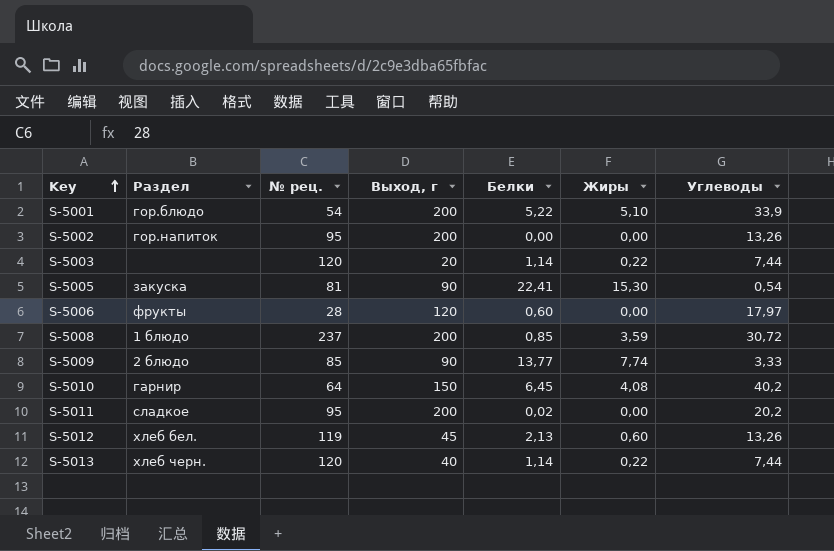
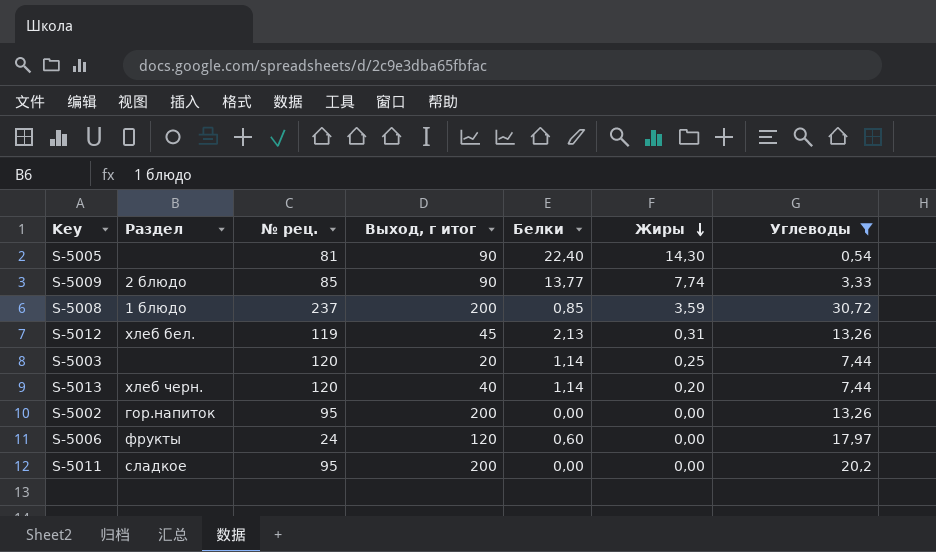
filter: none -> Углеводы <= 30,72
row order: Key ascending -> Жиры descending
column name: Выход, г -> Выход, г итог
S-5005 | Раздел: закуска -> none
S-5005 | Белки: 22,41 -> 22,40
S-5005 | Жиры: 15,30 -> 14,30
S-5012 | Жиры: 0,60 -> 0,31
S-5003 | Жиры: 0,22 -> 0,25
S-5013 | Жиры: 0,22 -> 0,20
S-5006 | № рец.: 28 -> 24
S-5011 | Белки: 0,02 -> 0,00

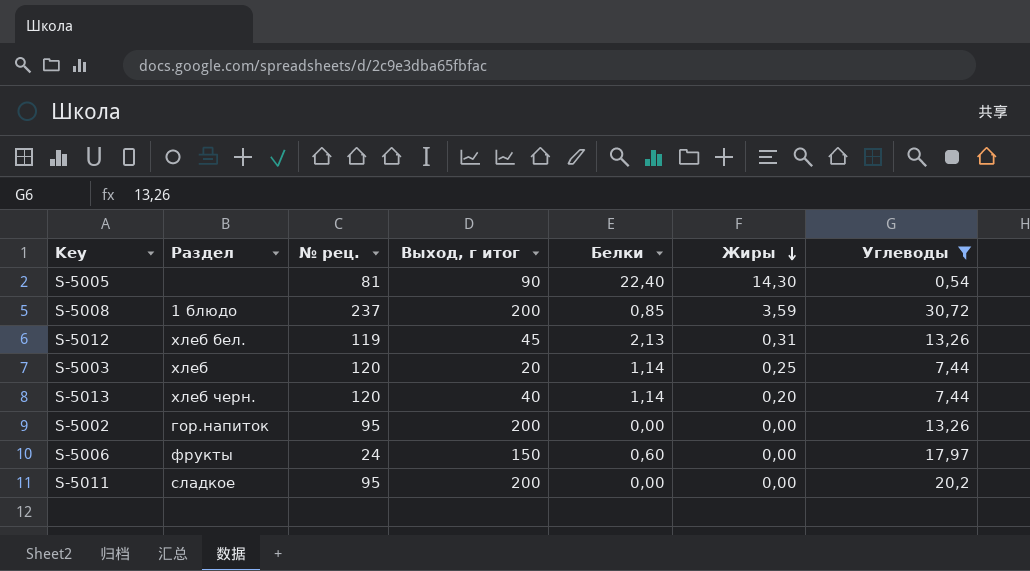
row S-5009: 2 блюдо | 85 | 90 | 13,77 | 7,74 | 3,33 -> none
S-5003 | Раздел: none -> хлеб
S-5006 | Выход, г итог: 120 -> 150

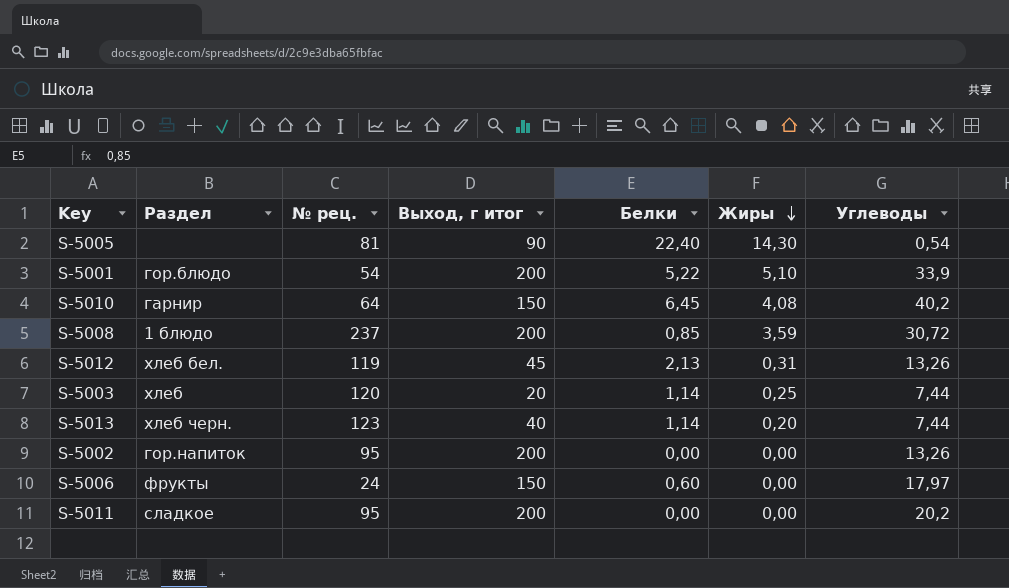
filter: Углеводы <= 30,72 -> none
S-5013 | № рец.: 120 -> 123

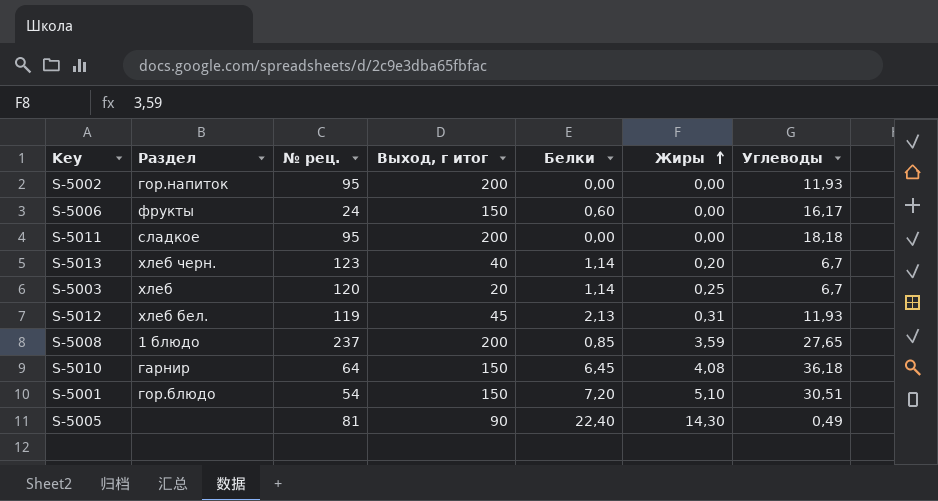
row order: Жиры descending -> Жиры ascending
S-5002 | Углеводы: 13,26 -> 11,93
S-5006 | Углеводы: 17,97 -> 16,17
S-5011 | Углеводы: 20,2 -> 18,18
S-5013 | Углеводы: 7,44 -> 6,7
S-5003 | Углеводы: 7,44 -> 6,7
S-5012 | Углеводы: 13,26 -> 11,93
S-5008 | Углеводы: 30,72 -> 27,65
S-5010 | Углеводы: 40,2 -> 36,18
S-5001 | Выход, г итог: 200 -> 150
S-5001 | Белки: 5,22 -> 7,20
S-5001 | Углеводы: 33,9 -> 30,51
S-5005 | Углеводы: 0,54 -> 0,49

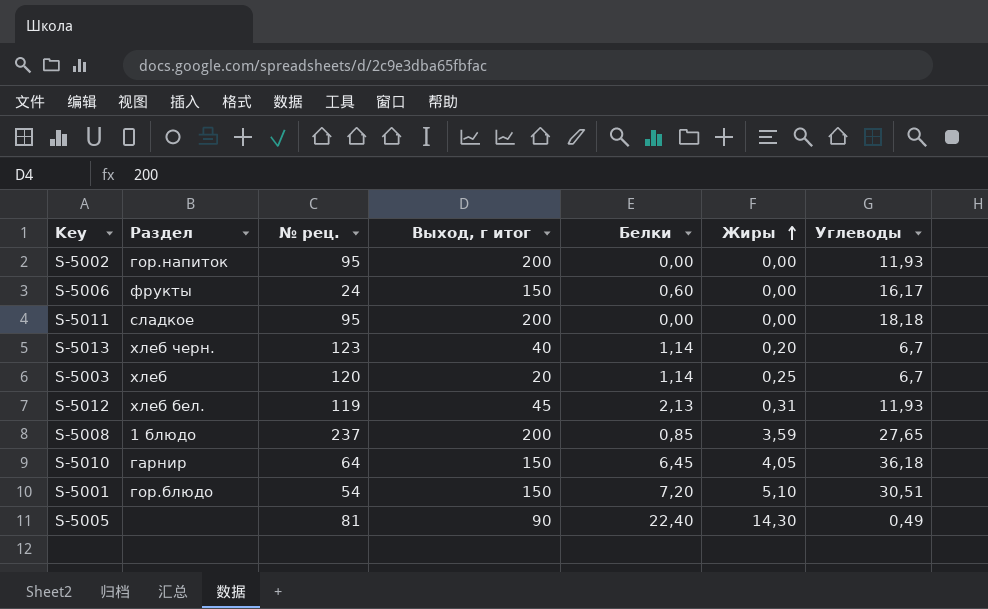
S-5010 | Жиры: 4,08 -> 4,05

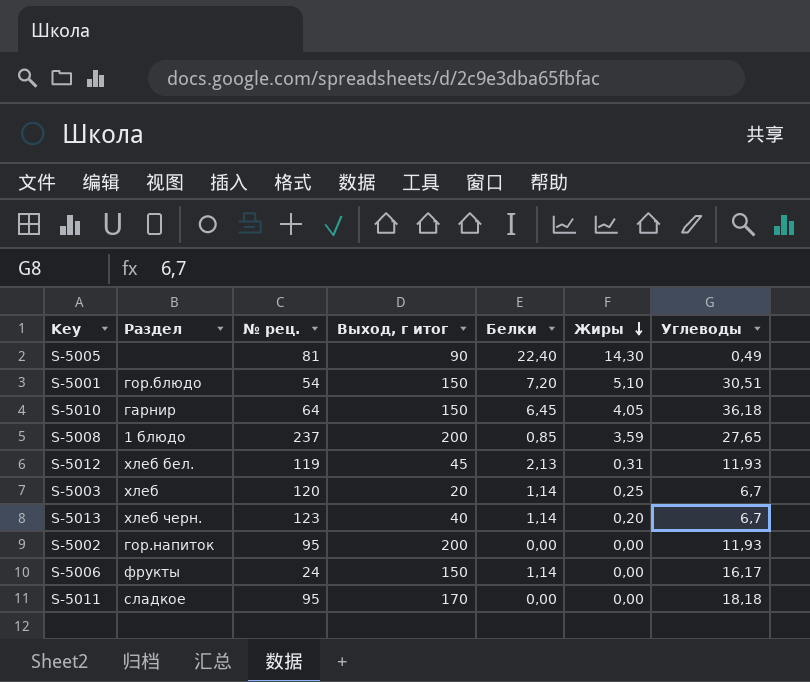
row order: Жиры ascending -> Жиры descending
S-5006 | Белки: 0,60 -> 1,14
S-5011 | Выход, г итог: 200 -> 170

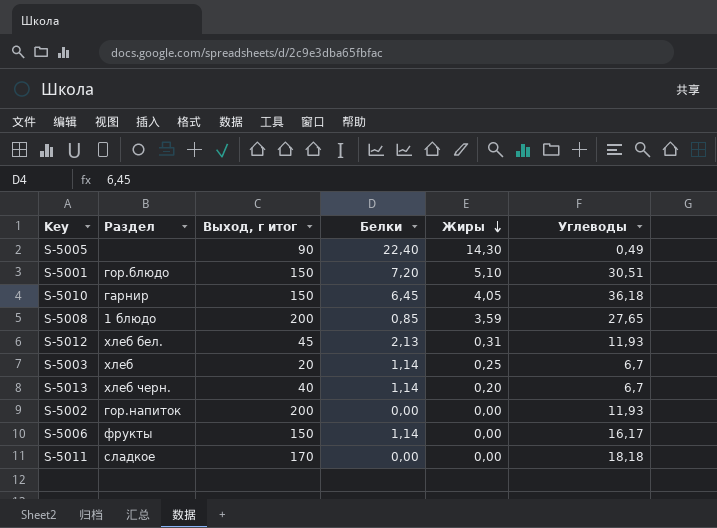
column № рец. | position: 3 -> none

